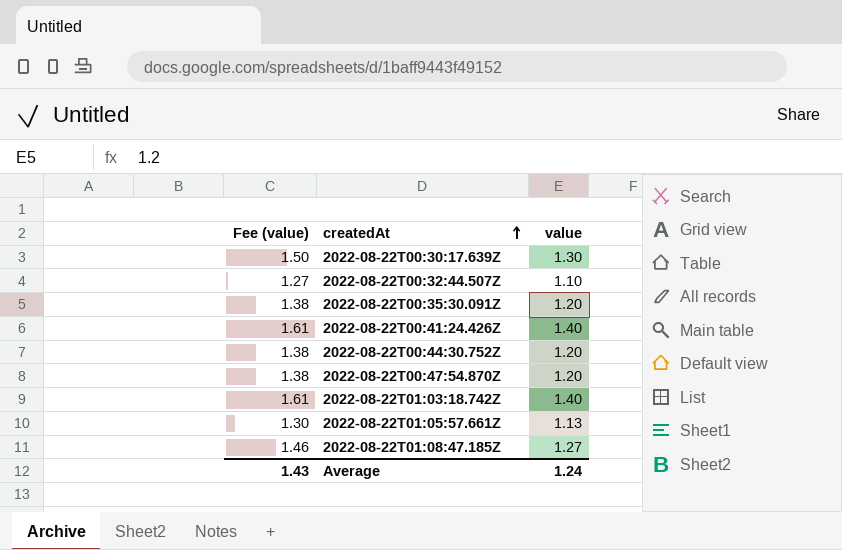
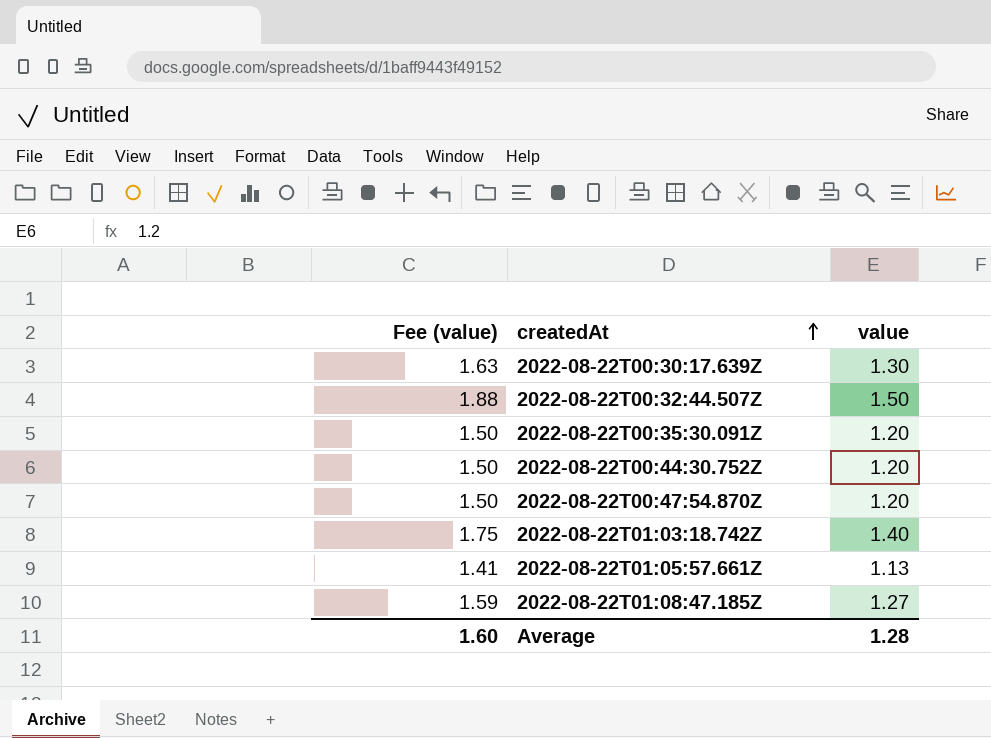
column Fee (value) | formula: [value] * 1.15 -> [value] * 1.25
row 2022-08-22T00:41:24.426Z: 1.61 | 1.40 -> none
2022-08-22T00:32:44.507Z | value: 1.10 -> 1.50
Average | Fee (value): 1.43 -> 1.60
Average | value: 1.24 -> 1.28

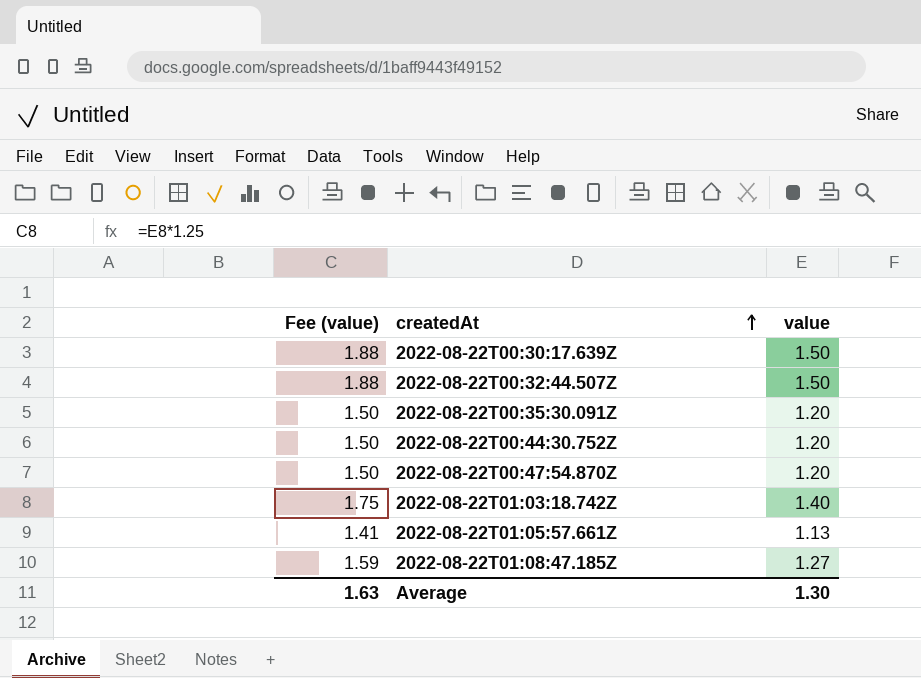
2022-08-22T00:30:17.639Z | Fee (value): 1.63 -> 1.88
2022-08-22T00:30:17.639Z | value: 1.30 -> 1.50
Average | Fee (value): 1.60 -> 1.63
Average | value: 1.28 -> 1.30

